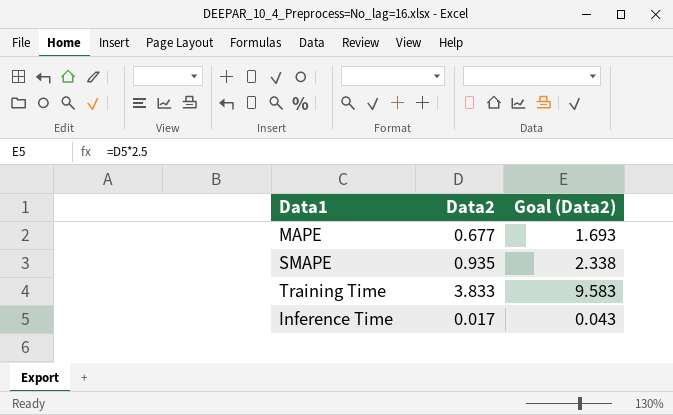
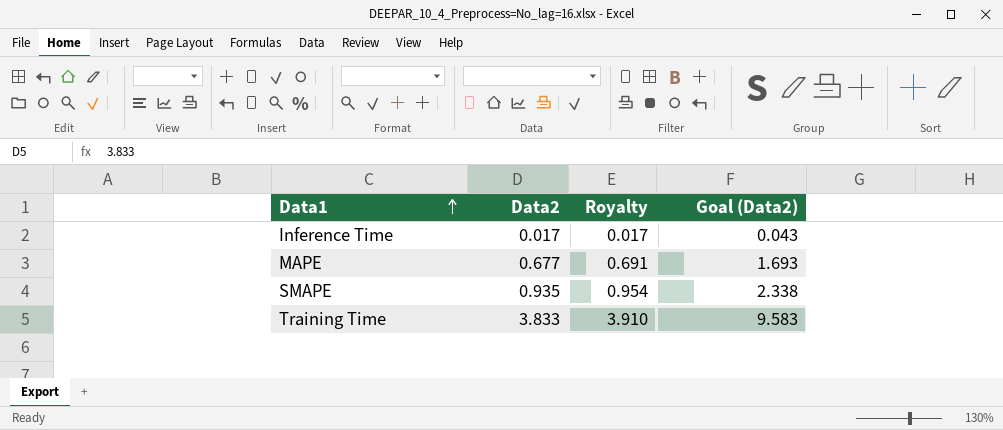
row order: none -> Data1 ascending
column Royalty | formula: none -> [Data2] * 1.02

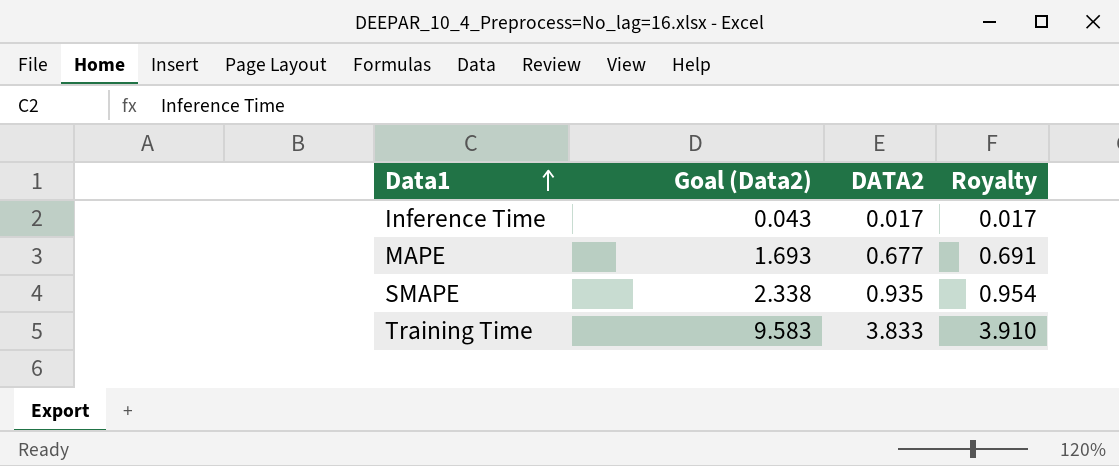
column Goal (Data2) | position: 4 -> 2
column name: Data2 -> DATA2

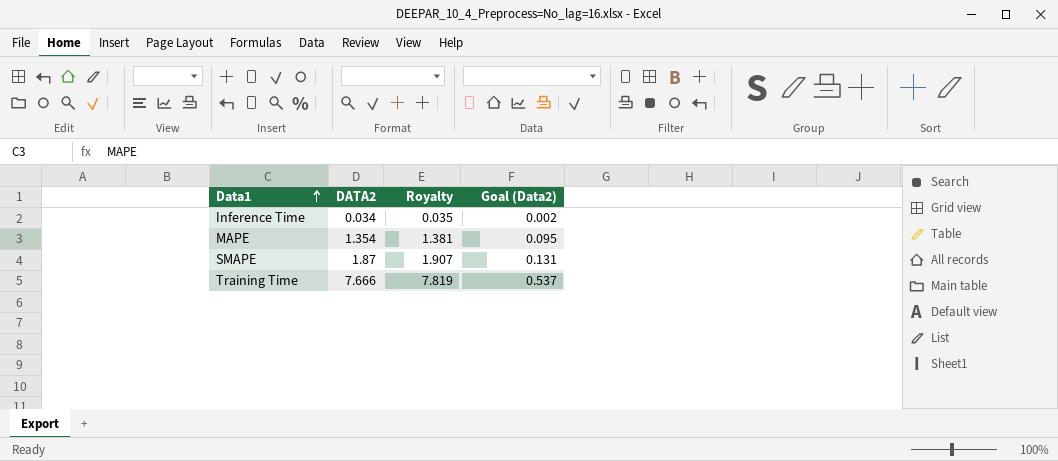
column Goal (Data2) | formula: [DATA2] * 2.5 -> [DATA2] * 0.07
column Goal (Data2) | position: 2 -> 4
Inference Time | DATA2: 0.017 -> 0.034
Inference Time | Royalty: 0.017 -> 0.035
MAPE | DATA2: 0.677 -> 1.354
MAPE | Royalty: 0.691 -> 1.381
SMAPE | DATA2: 0.935 -> 1.87
SMAPE | Royalty: 0.954 -> 1.907
Training Time | DATA2: 3.833 -> 7.666
Training Time | Royalty: 3.910 -> 7.819

